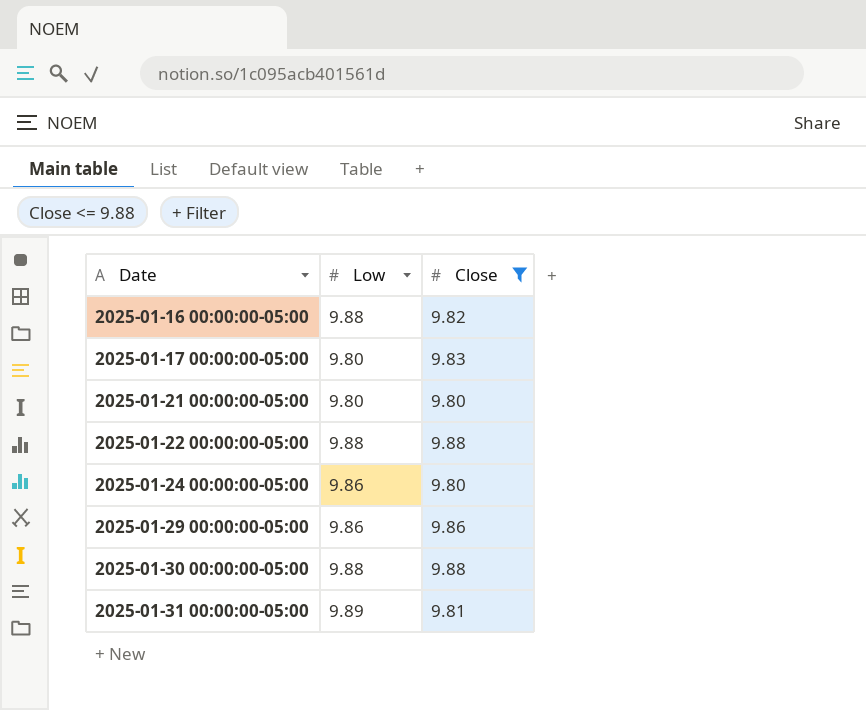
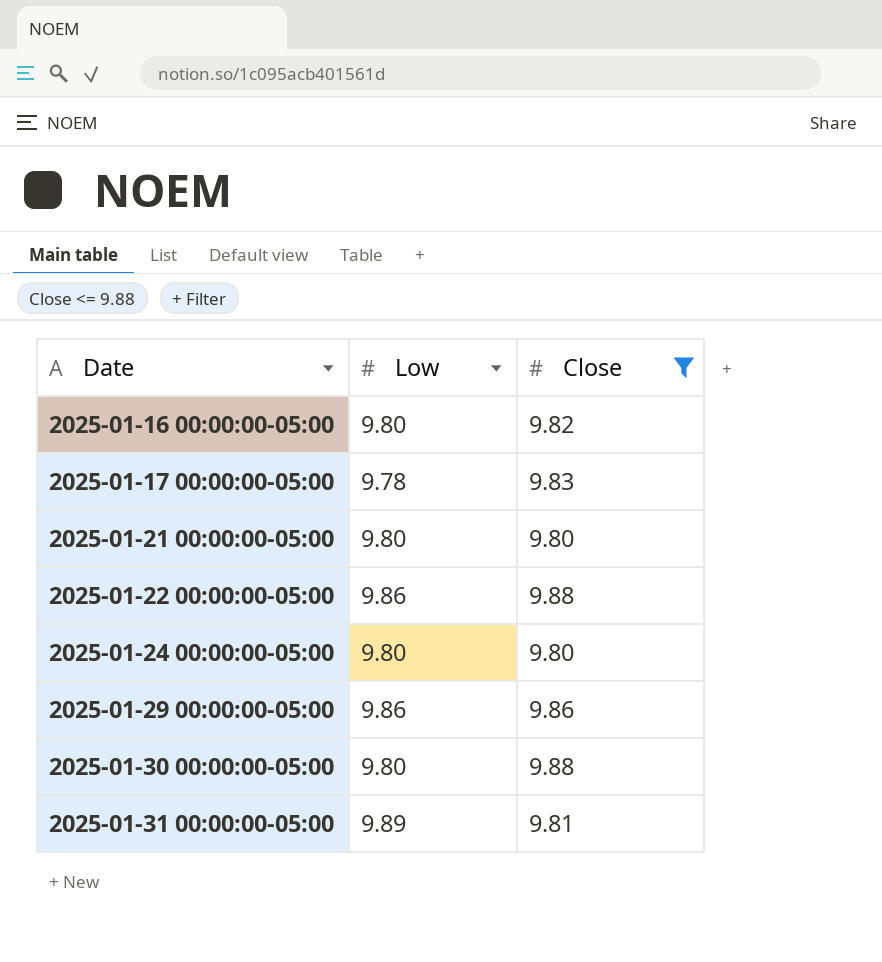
2025-01-16 00:00:00-05:00 | Low: 9.88 -> 9.80
2025-01-17 00:00:00-05:00 | Low: 9.80 -> 9.78
2025-01-22 00:00:00-05:00 | Low: 9.88 -> 9.86
2025-01-24 00:00:00-05:00 | Low: 9.86 -> 9.80
2025-01-30 00:00:00-05:00 | Low: 9.88 -> 9.80

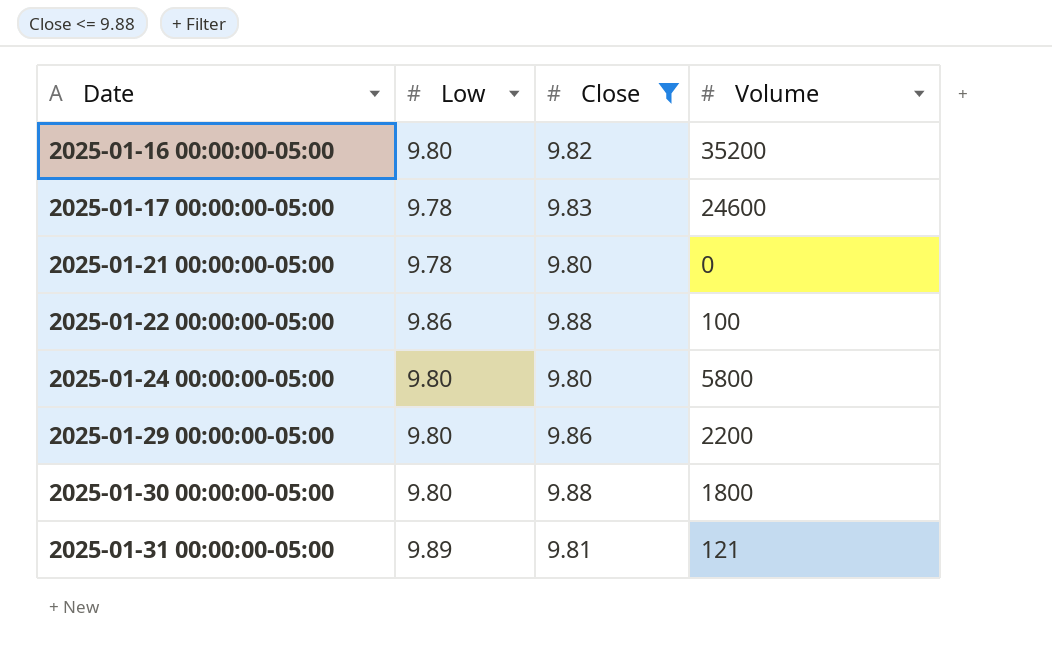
column Volume | position: none -> 4
2025-01-21 00:00:00-05:00 | Low: 9.80 -> 9.78
2025-01-29 00:00:00-05:00 | Low: 9.86 -> 9.80

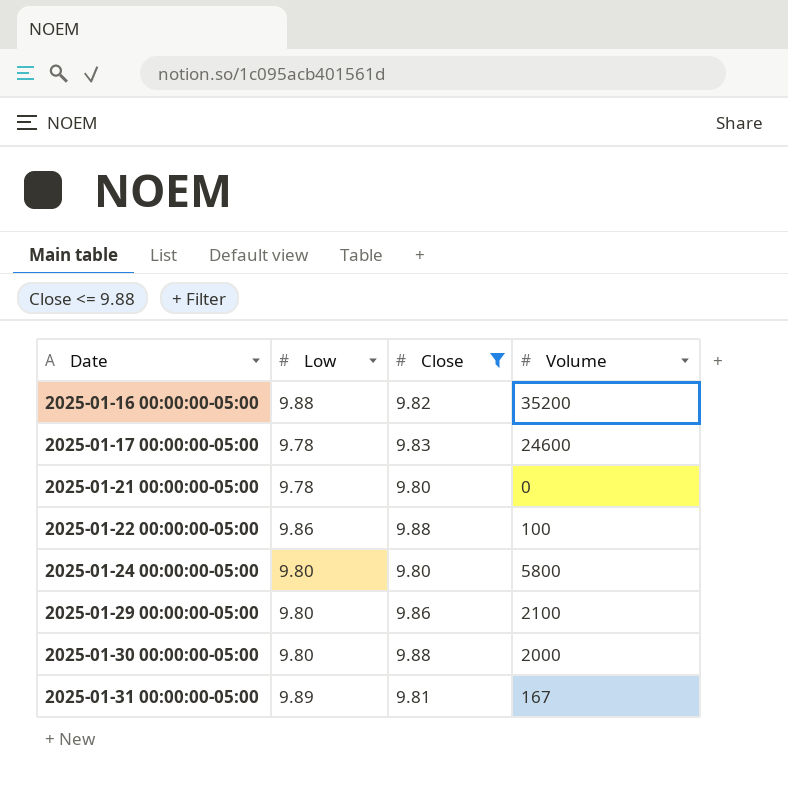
2025-01-16 00:00:00-05:00 | Low: 9.80 -> 9.88
2025-01-29 00:00:00-05:00 | Volume: 2200 -> 2100
2025-01-30 00:00:00-05:00 | Volume: 1800 -> 2000
2025-01-31 00:00:00-05:00 | Volume: 121 -> 167

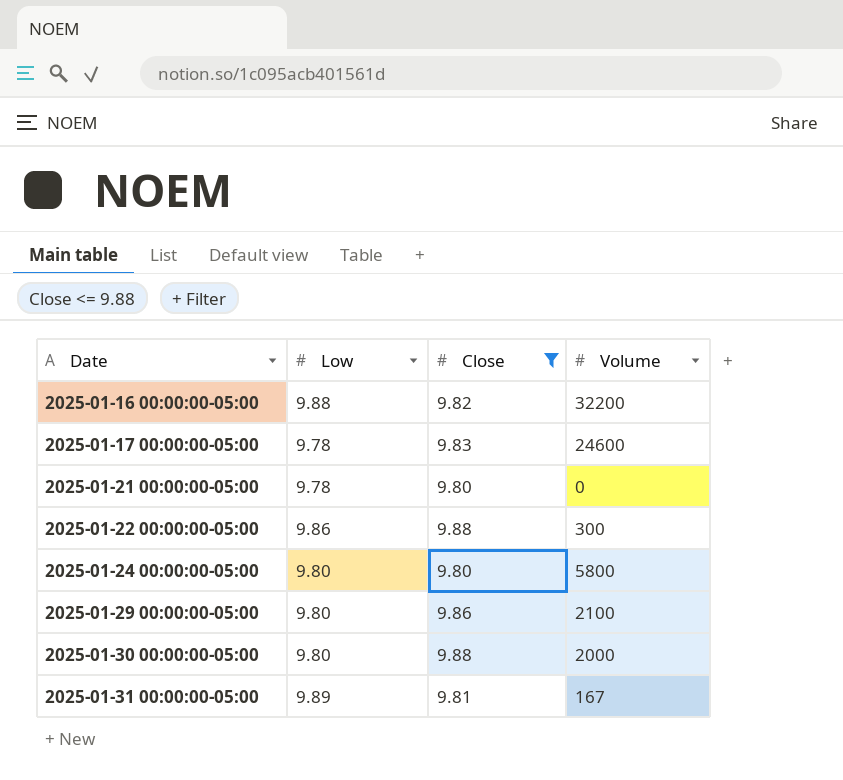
2025-01-16 00:00:00-05:00 | Volume: 35200 -> 32200
2025-01-22 00:00:00-05:00 | Volume: 100 -> 300

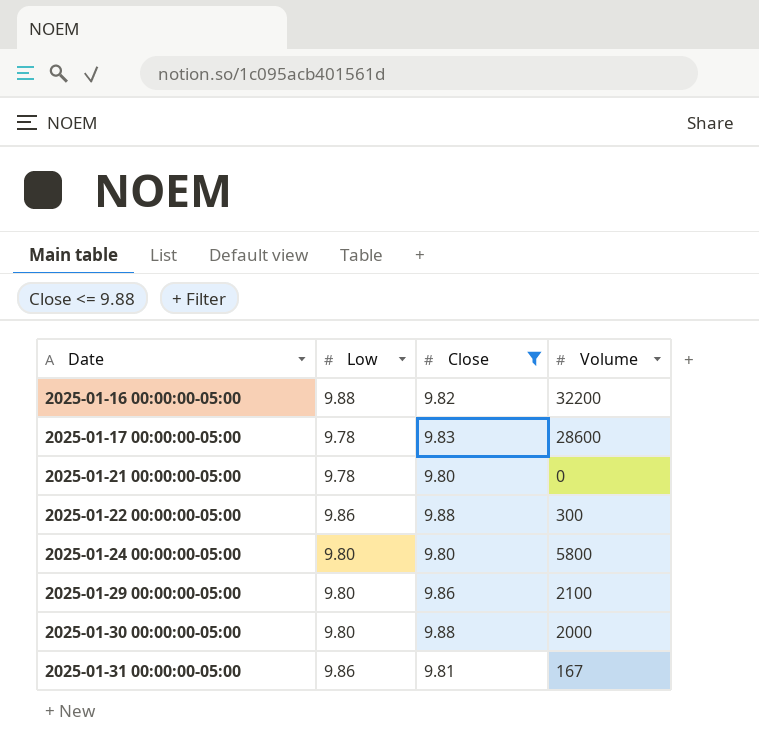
2025-01-17 00:00:00-05:00 | Volume: 24600 -> 28600
2025-01-31 00:00:00-05:00 | Low: 9.89 -> 9.86

